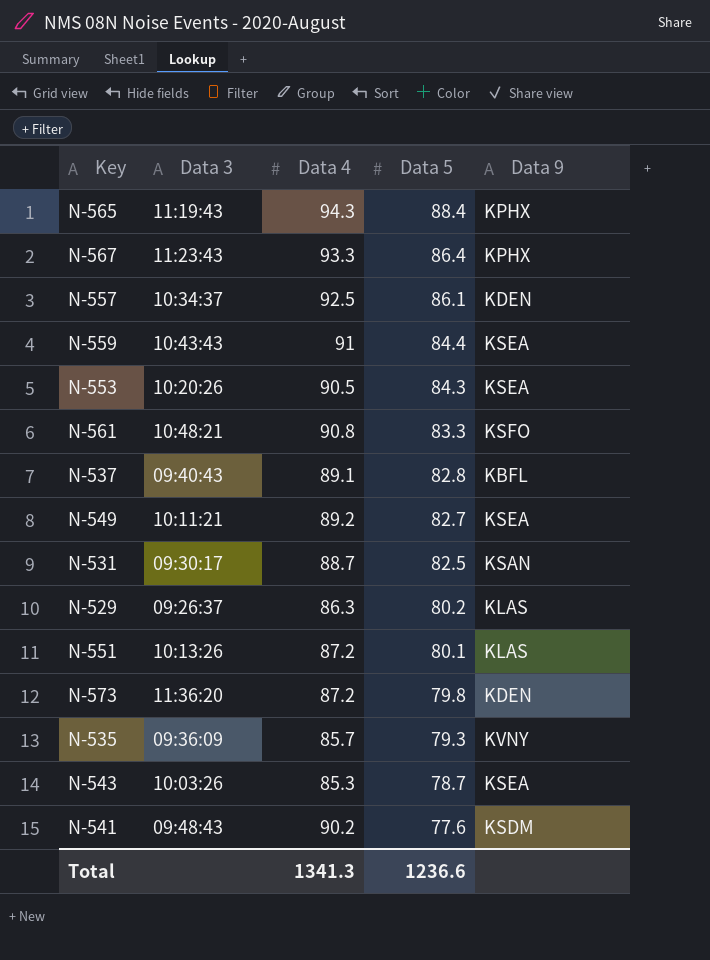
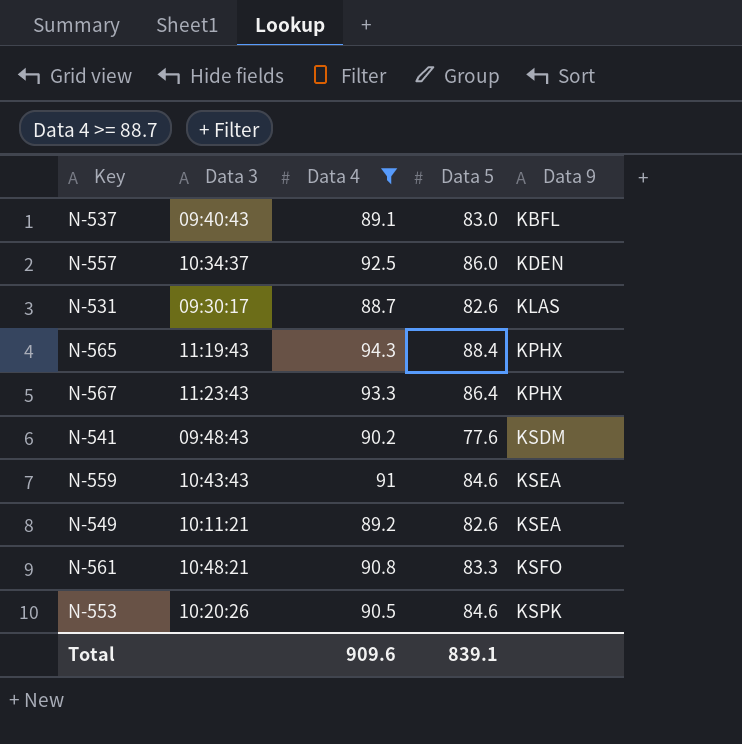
filter: none -> Data 4 >= 88.7
row order: Data 5 descending -> Data 9 ascending
N-537 | Data 5: 82.8 -> 83.0
N-557 | Data 5: 86.1 -> 86.0
N-531 | Data 5: 82.5 -> 82.6
N-531 | Data 9: KSAN -> KLAS
N-559 | Data 5: 84.4 -> 84.6
N-549 | Data 5: 82.7 -> 82.6
N-553 | Data 5: 84.3 -> 84.6
N-553 | Data 9: KSEA -> KSPK
Total | Data 4: 1341.3 -> 909.6
Total | Data 5: 1236.6 -> 839.1

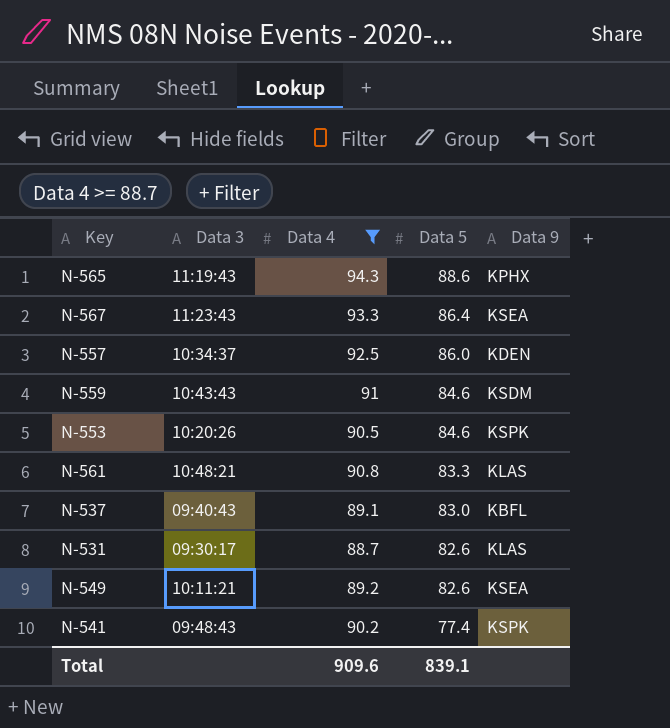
row order: Data 9 ascending -> Data 5 descending
N-565 | Data 5: 88.4 -> 88.6
N-567 | Data 9: KPHX -> KSEA
N-559 | Data 9: KSEA -> KSDM
N-561 | Data 9: KSFO -> KLAS
N-541 | Data 5: 77.6 -> 77.4
N-541 | Data 9: KSDM -> KSPK

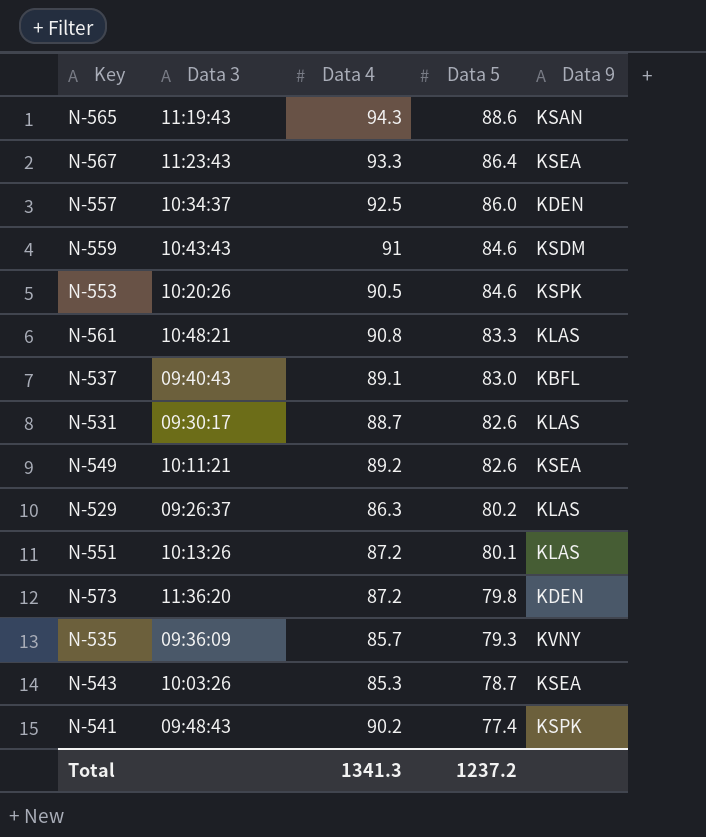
filter: Data 4 >= 88.7 -> none
N-565 | Data 9: KPHX -> KSAN
Total | Data 4: 909.6 -> 1341.3
Total | Data 5: 839.1 -> 1237.2

